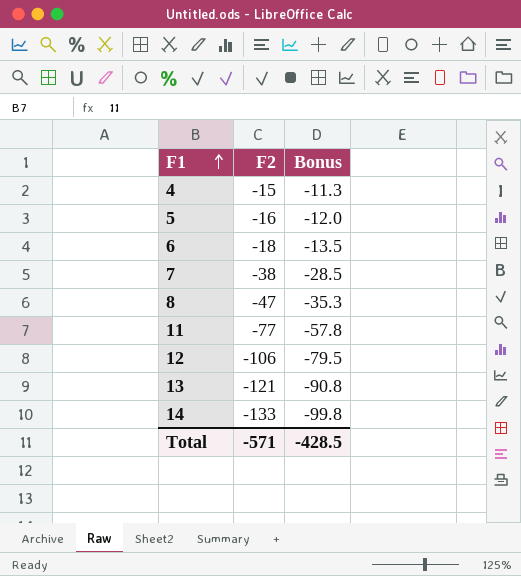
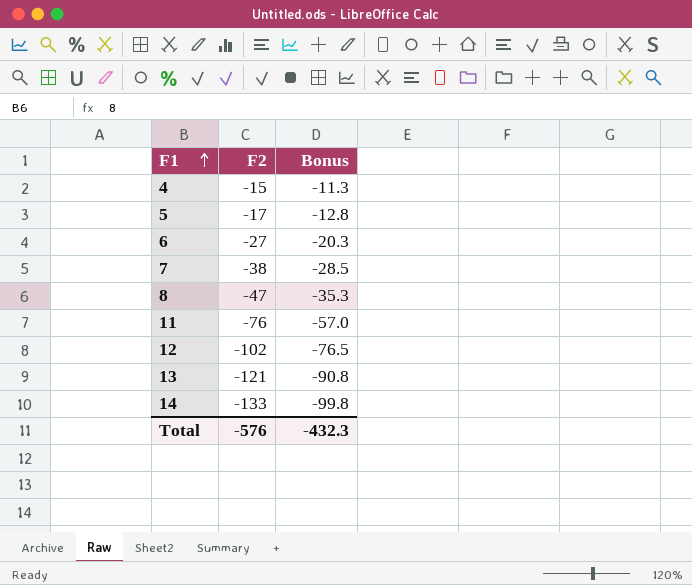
5 | F2: -16 -> -17
5 | Bonus: -12.0 -> -12.8
6 | F2: -18 -> -27
6 | Bonus: -13.5 -> -20.3
11 | F2: -77 -> -76
11 | Bonus: -57.8 -> -57.0
12 | F2: -106 -> -102
12 | Bonus: -79.5 -> -76.5
Total | F2: -571 -> -576
Total | Bonus: -428.5 -> -432.3

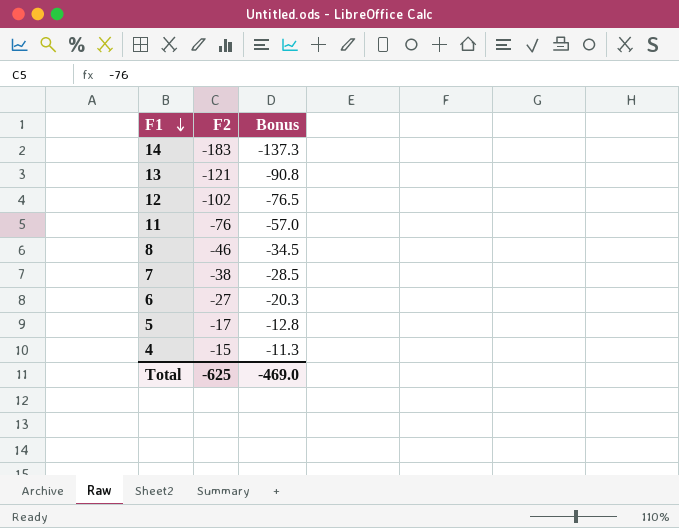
row order: F1 ascending -> F1 descending
14 | F2: -133 -> -183
14 | Bonus: -99.8 -> -137.3
8 | F2: -47 -> -46
8 | Bonus: -35.3 -> -34.5
Total | F2: -576 -> -625
Total | Bonus: -432.3 -> -469.0

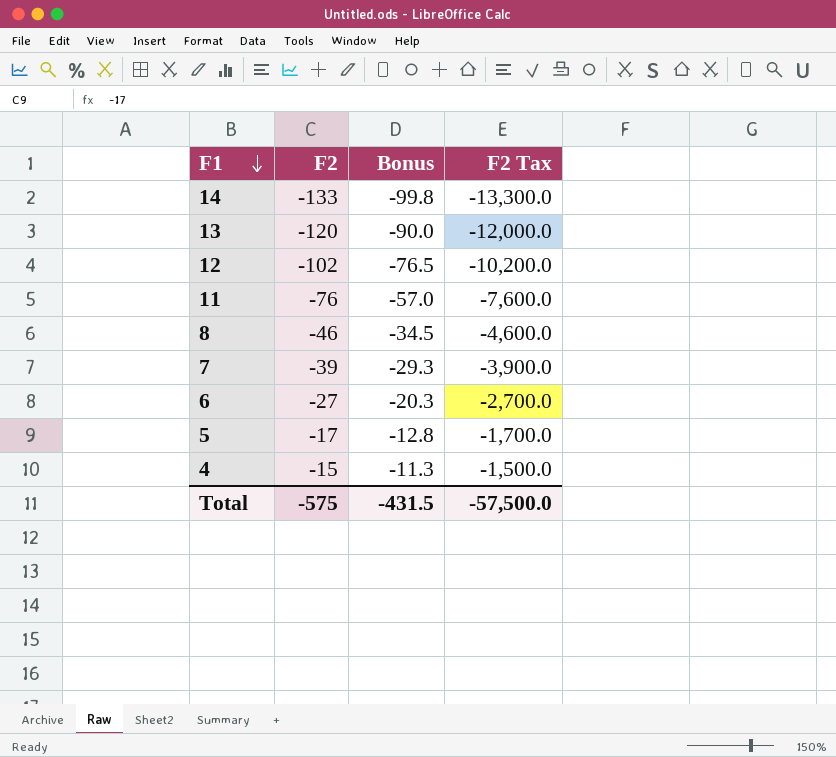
column F2 Tax | formula: none -> [F2] * 100
14 | F2: -183 -> -133
14 | Bonus: -137.3 -> -99.8
13 | F2: -121 -> -120
13 | Bonus: -90.8 -> -90.0
7 | F2: -38 -> -39
7 | Bonus: -28.5 -> -29.3
Total | F2: -625 -> -575
Total | Bonus: -469.0 -> -431.5

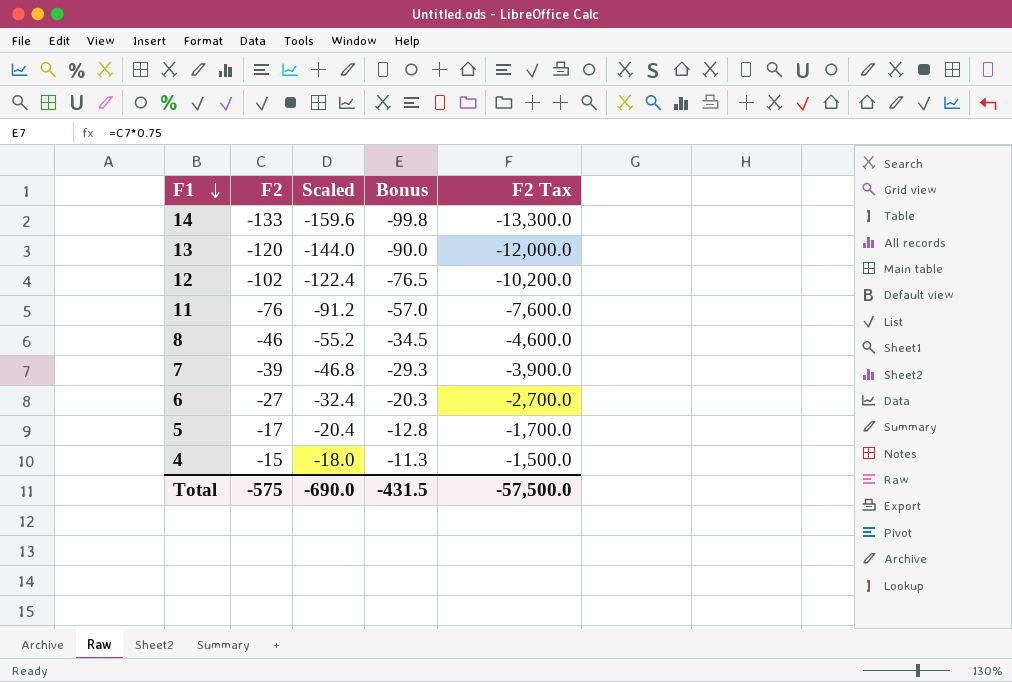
column Scaled | formula: none -> [F2] * 1.2

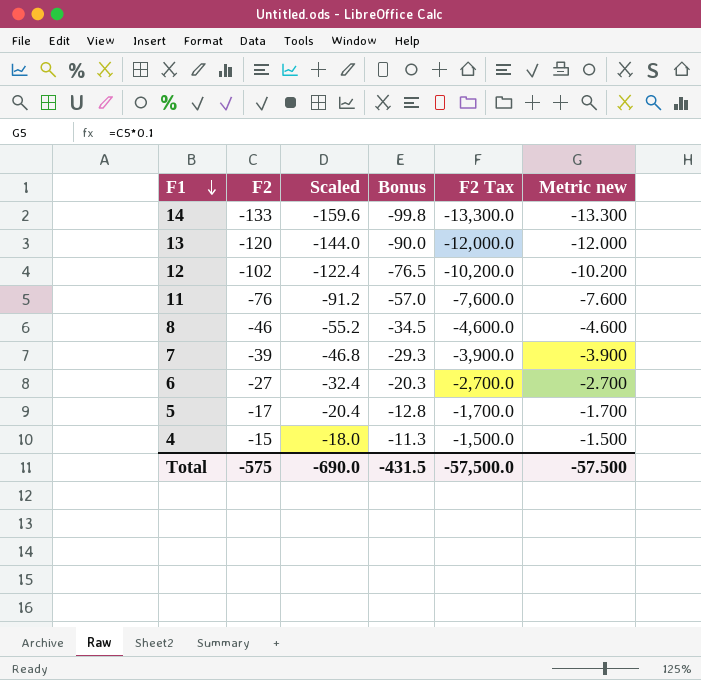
column Metric new | formula: none -> [F2] * 0.1

